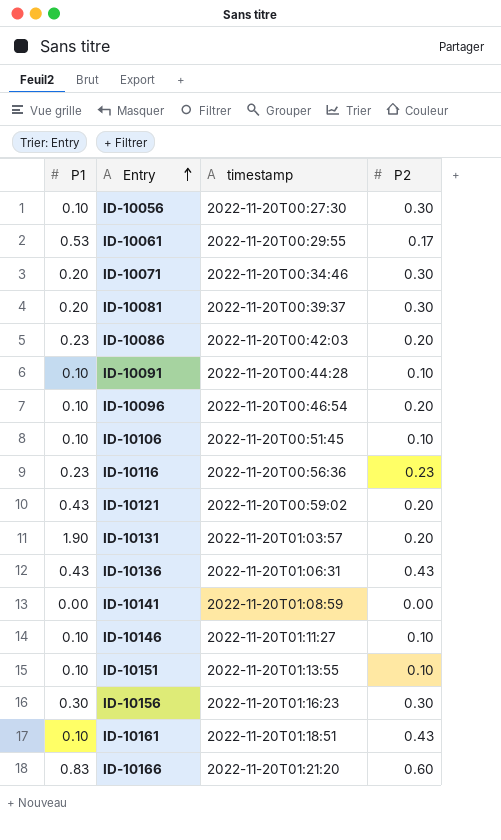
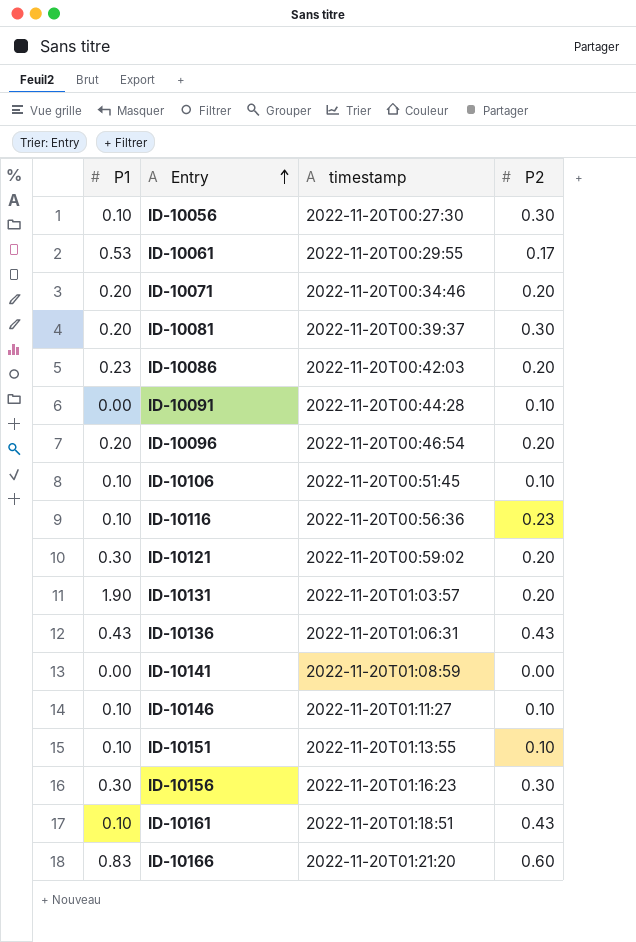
ID-10071 | P2: 0.30 -> 0.20
ID-10091 | P1: 0.10 -> 0.00
ID-10096 | P1: 0.10 -> 0.20
ID-10116 | P1: 0.23 -> 0.10
ID-10121 | P1: 0.43 -> 0.30

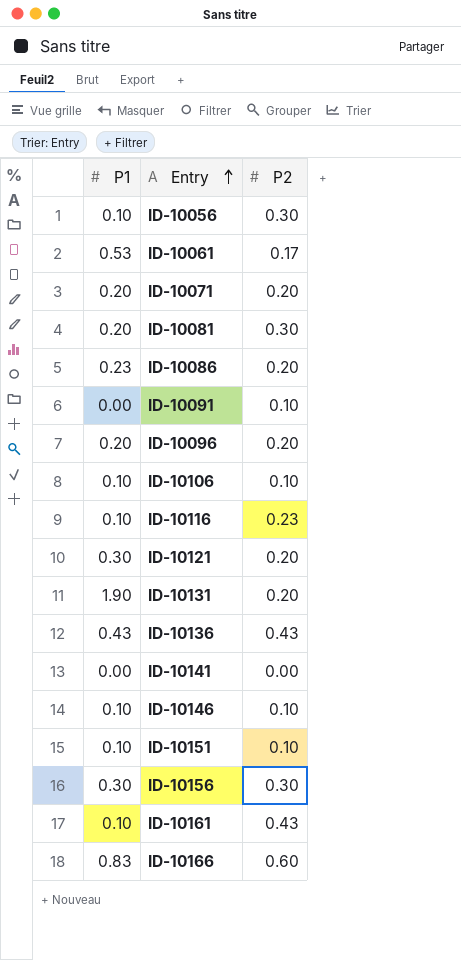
column timestamp | position: 3 -> none

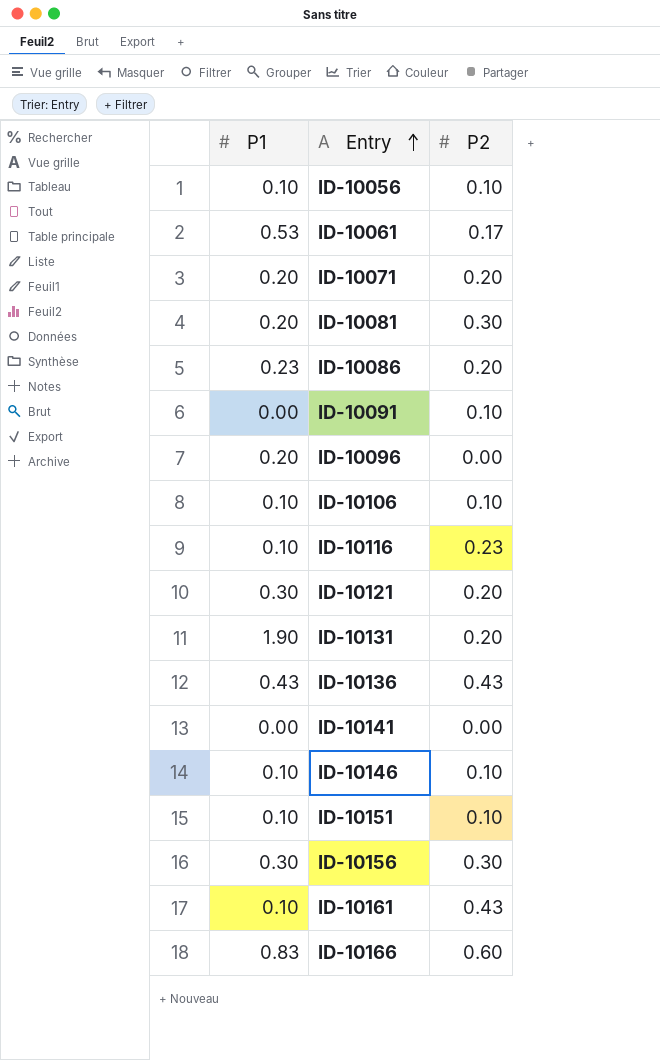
ID-10056 | P2: 0.30 -> 0.10
ID-10096 | P2: 0.20 -> 0.00

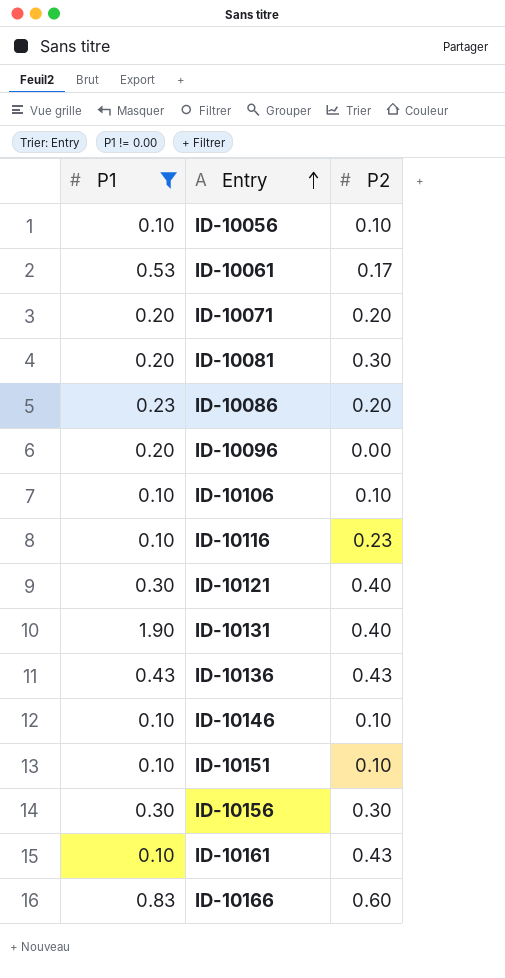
filter: none -> P1 != 0.00
ID-10121 | P2: 0.20 -> 0.40
ID-10131 | P2: 0.20 -> 0.40

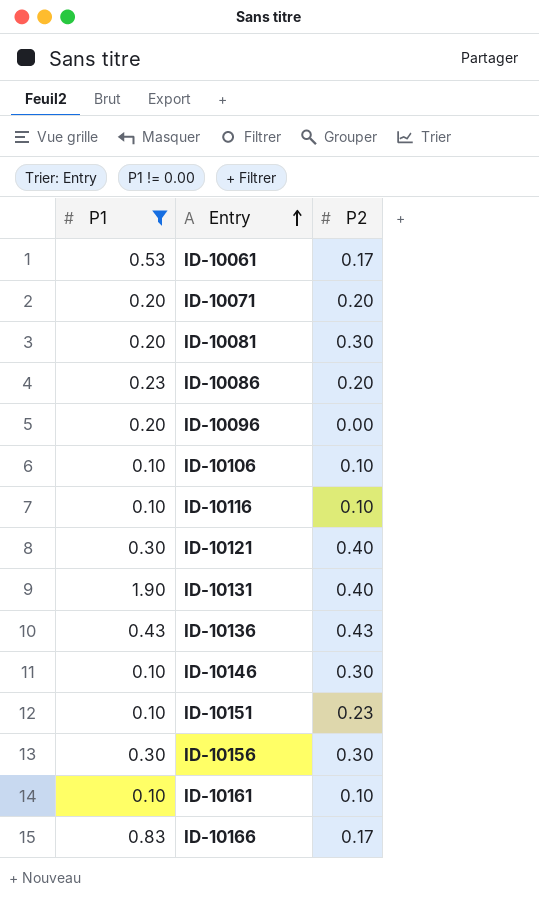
row ID-10056: 0.10 | 0.10 -> none
ID-10116 | P2: 0.23 -> 0.10
ID-10146 | P2: 0.10 -> 0.30
ID-10151 | P2: 0.10 -> 0.23
ID-10161 | P2: 0.43 -> 0.10
ID-10166 | P2: 0.60 -> 0.17

